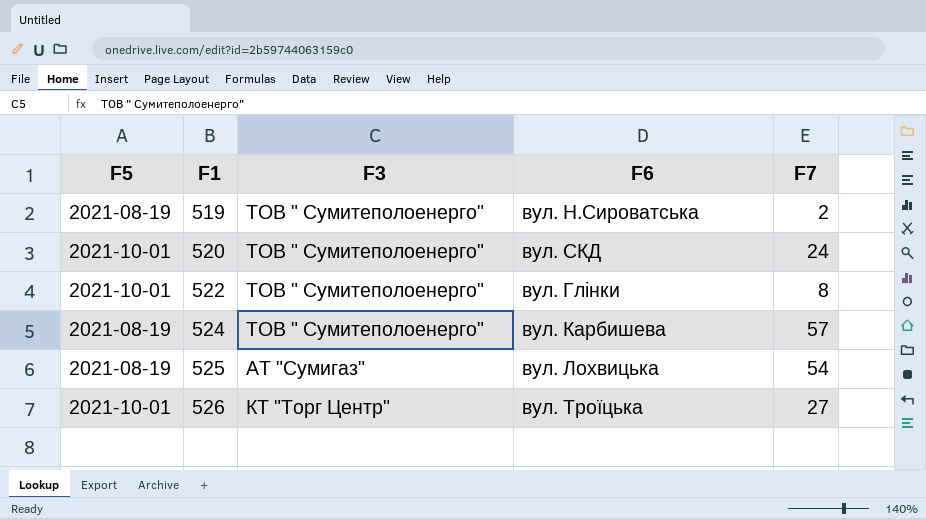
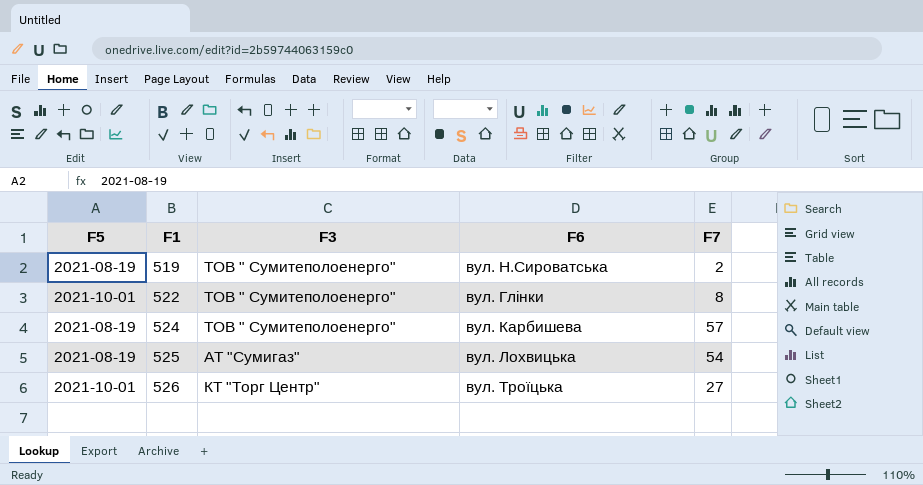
row 520: 2021-10-01 | ТОВ " Сумитеполоенерго" | вул. СКД | 24 -> none

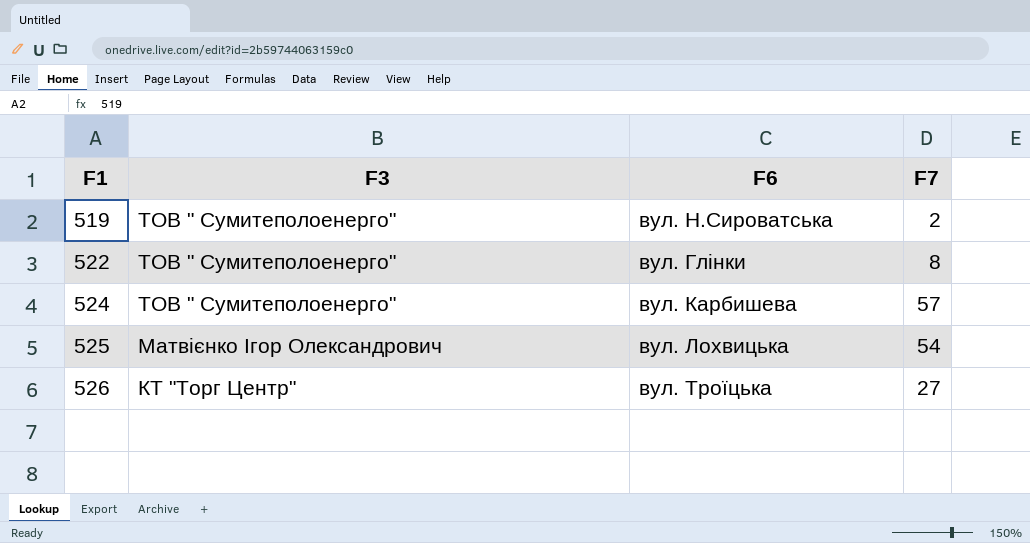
column F5 | position: 1 -> none
525 | F3: АТ "Сумигаз" -> Матвієнко Ігор Олександрович

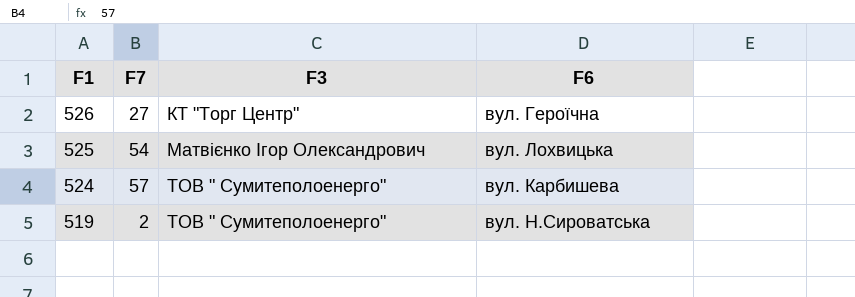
row order: F1 ascending -> F1 descending
column F7 | position: 4 -> 2
row 522: ТОВ " Сумитеполоенерго" | вул. Глінки | 8 -> none
526 | F6: вул. Троїцька -> вул. Героїчна

